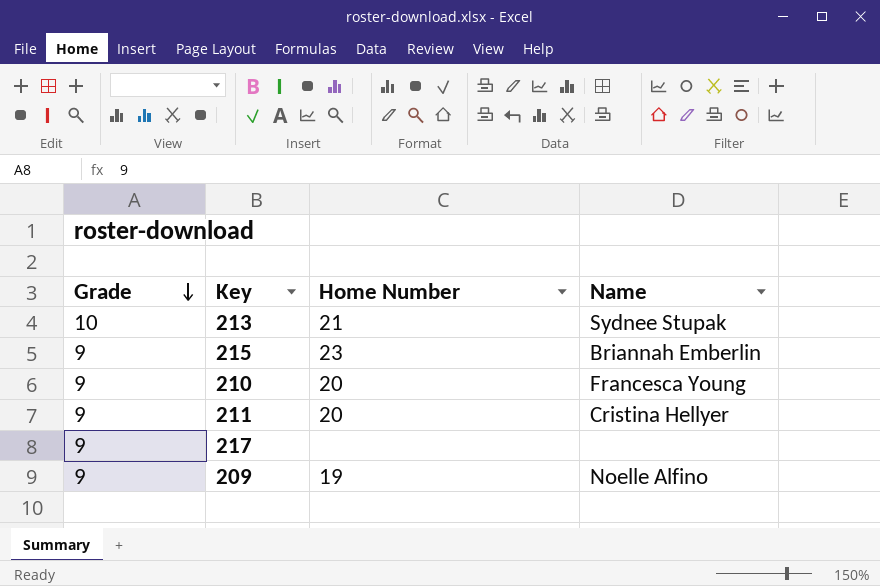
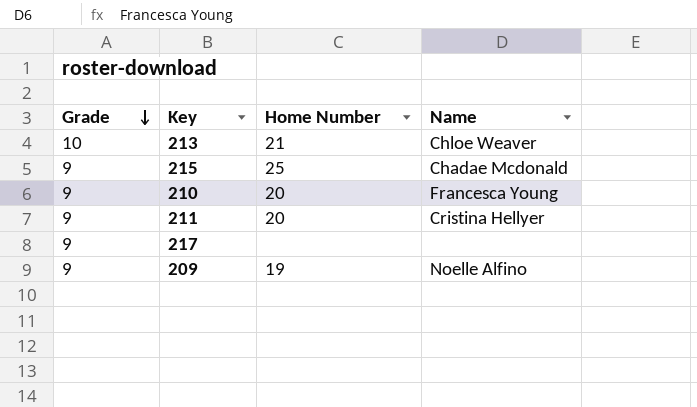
213 | Name: Sydnee Stupak -> Chloe Weaver
215 | Home Number: 23 -> 25
215 | Name: Briannah Emberlin -> Chadae Mcdonald

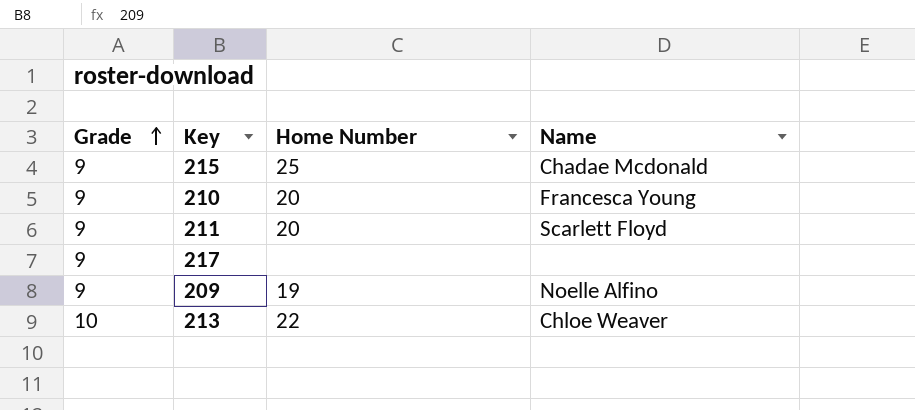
row order: Grade descending -> Grade ascending
211 | Name: Cristina Hellyer -> Scarlett Floyd
213 | Home Number: 21 -> 22

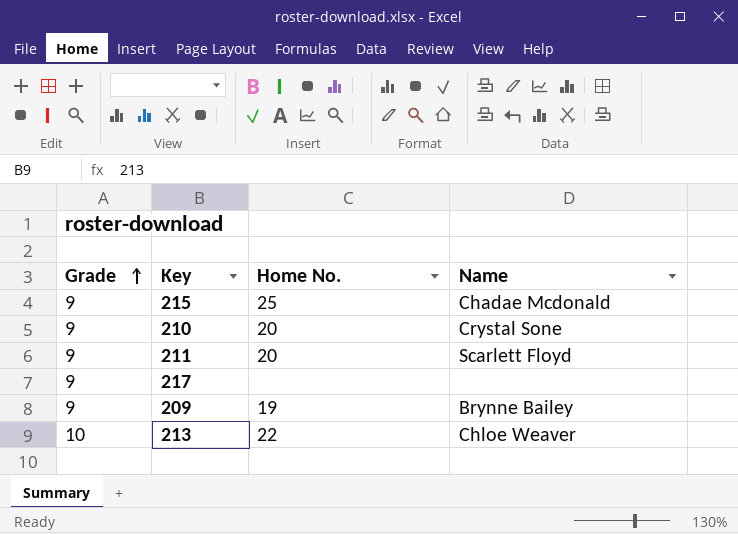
column name: Home Number -> Home No.
210 | Name: Francesca Young -> Crystal Sone
209 | Name: Noelle Alfino -> Brynne Bailey

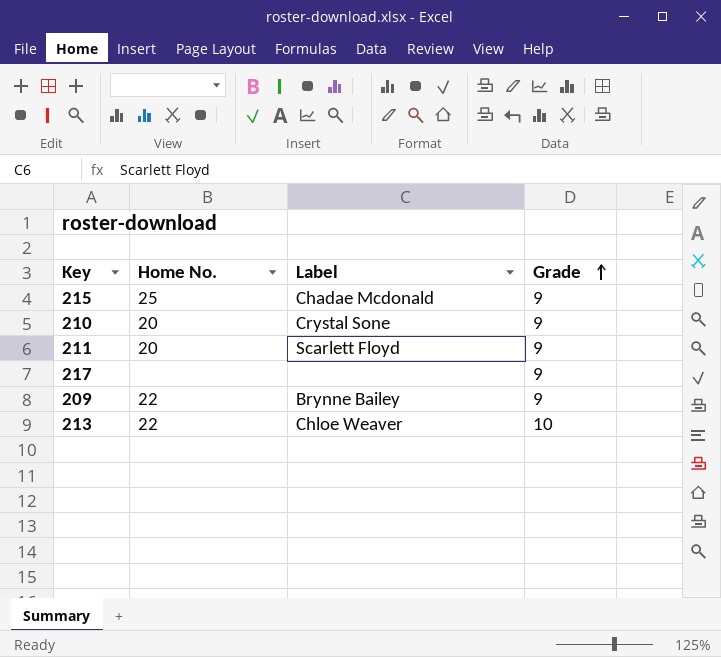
column name: Name -> Label
column Grade | position: 1 -> 4
209 | Home No.: 19 -> 22

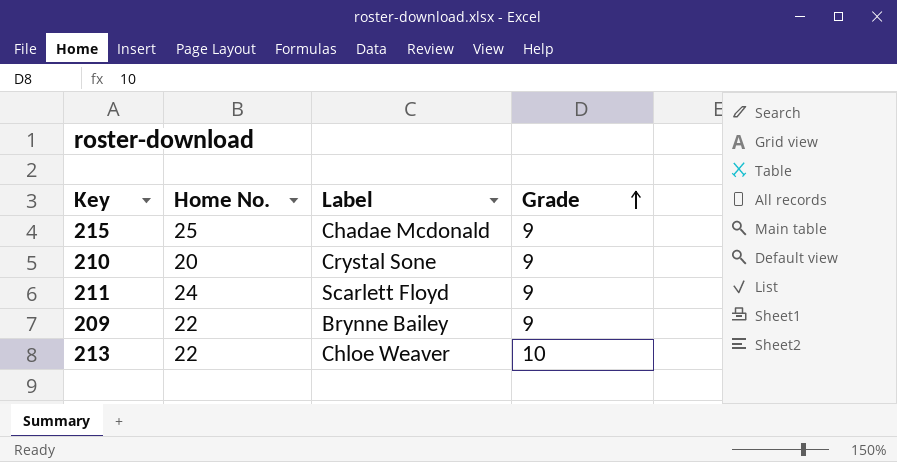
row 217: none | none | 9 -> none
211 | Home No.: 20 -> 24

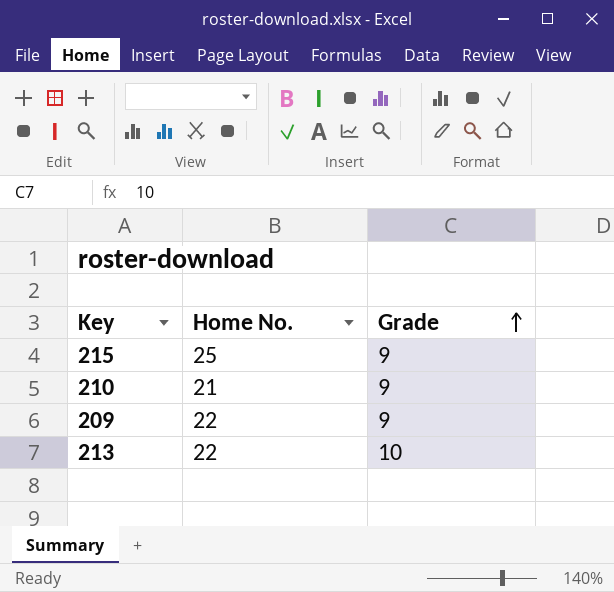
column Label | position: 3 -> none
row 211: 24 | Scarlett Floyd | 9 -> none
210 | Home No.: 20 -> 21

